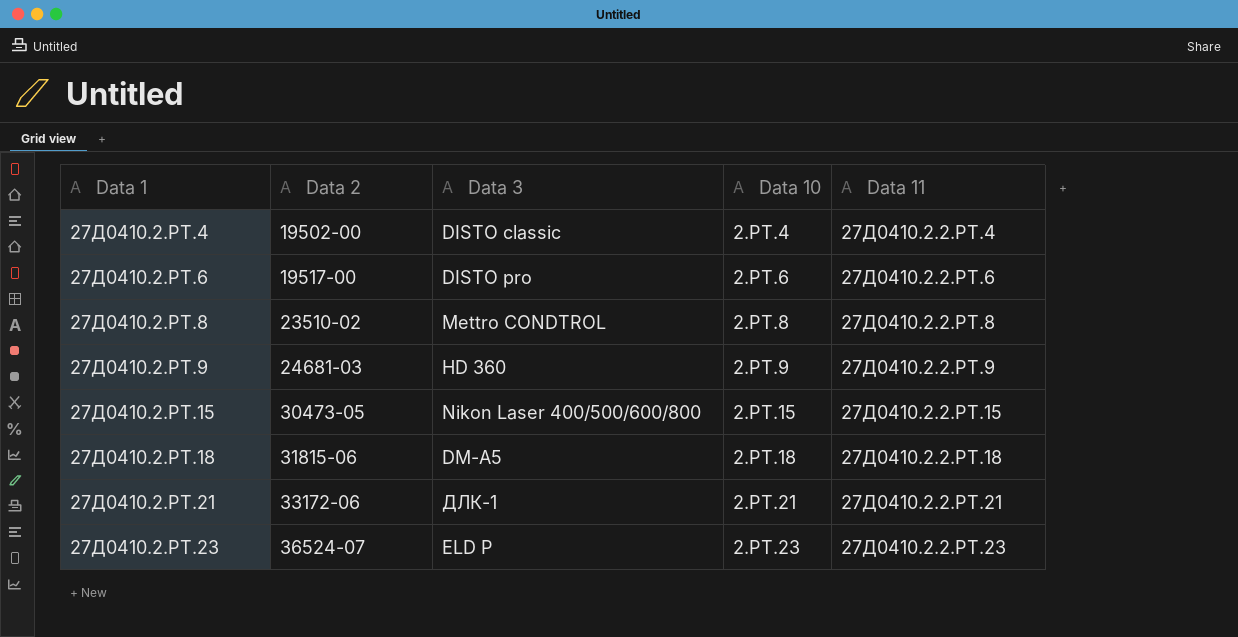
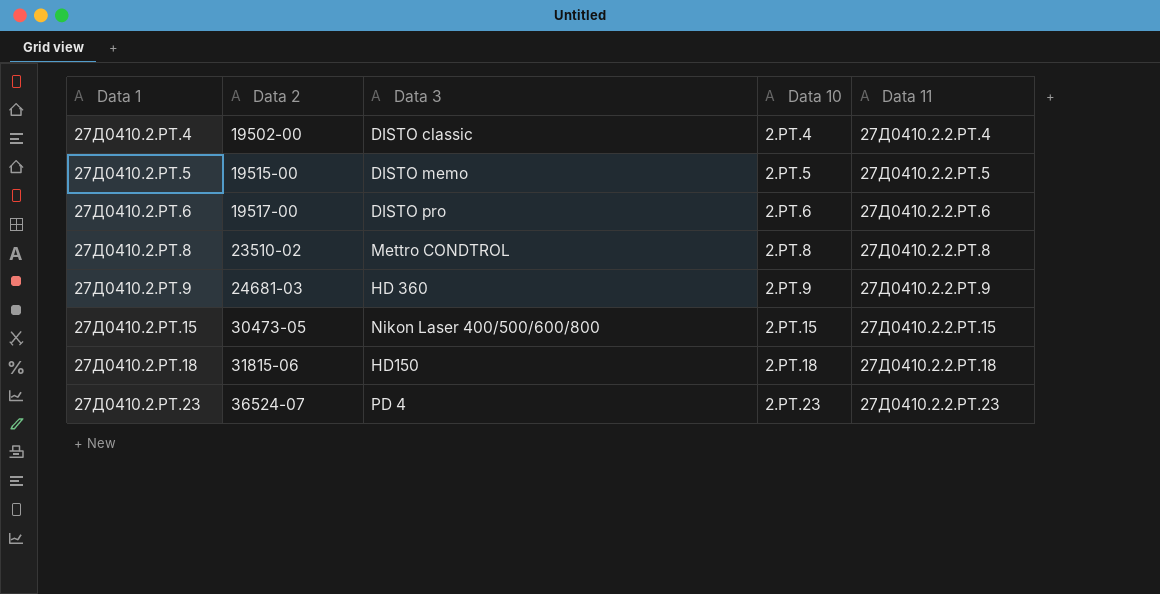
row 27Д0410.2.РТ.21: 33172-06 | ДЛК-1 | 2.РТ.21 | 27Д0410.2.2.РТ.21 -> none
row 27Д0410.2.РТ.5: none -> 19515-00 | DISTO memo | 2.РТ.5 | 27Д0410.2.2.РТ.5
27Д0410.2.РТ.18 | Data 3: DM-A5 -> HD150
27Д0410.2.РТ.23 | Data 3: ELD P -> PD 4

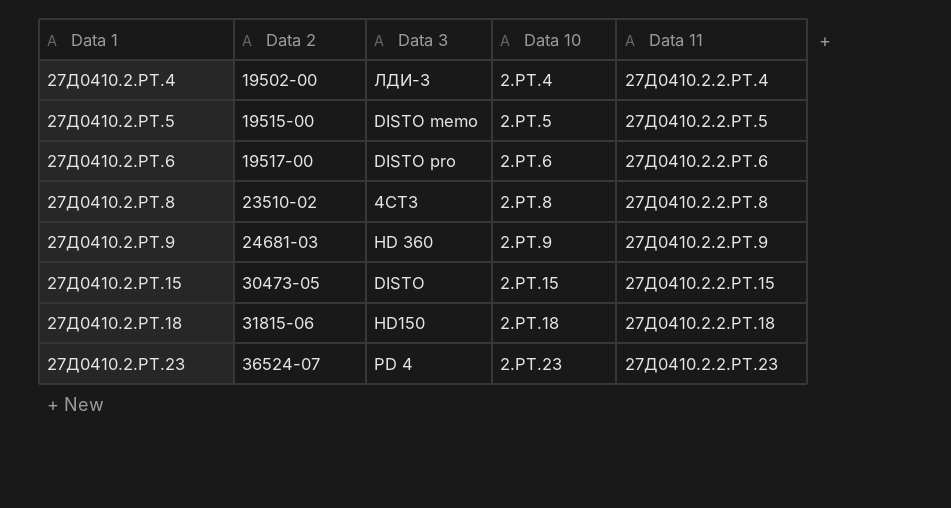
27Д0410.2.РТ.4 | Data 3: DISTO classic -> ЛДИ-3
27Д0410.2.РТ.8 | Data 3: Mettro CONDTROL -> 4СТ3
27Д0410.2.РТ.15 | Data 3: Nikon Laser 400/500/600/800 -> DISTO

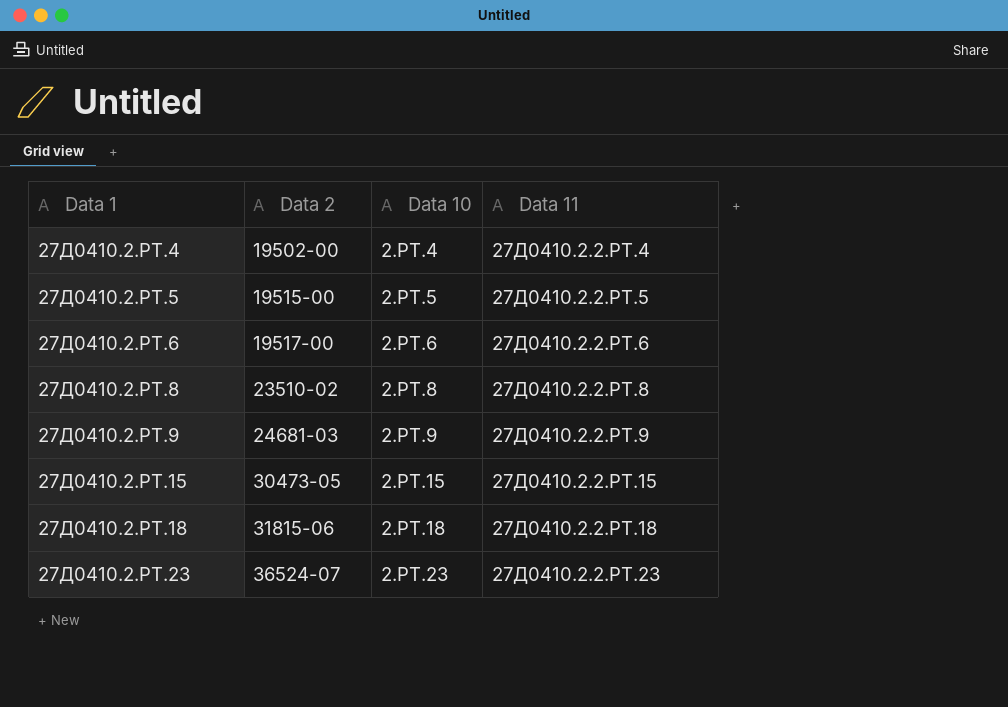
column Data 3 | position: 3 -> none

